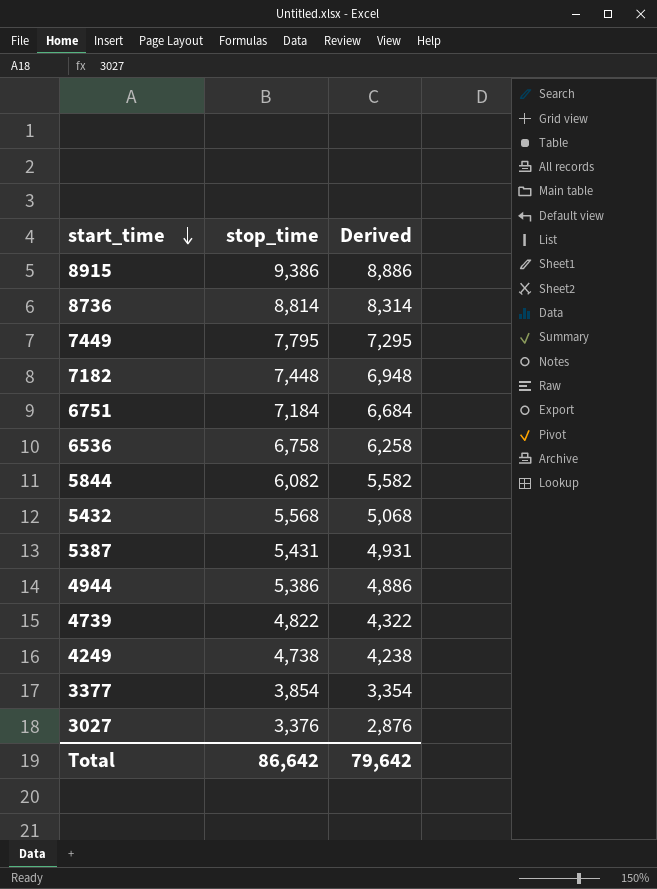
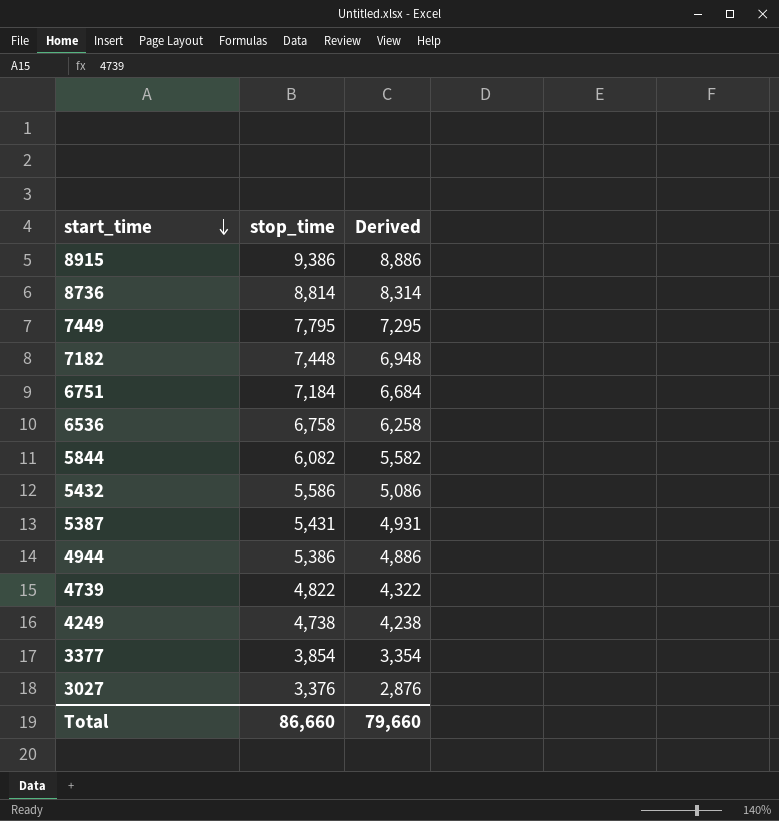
5432 | stop_time: 5,568 -> 5,586
5432 | Derived: 5,068 -> 5,086
Total | stop_time: 86,642 -> 86,660
Total | Derived: 79,642 -> 79,660

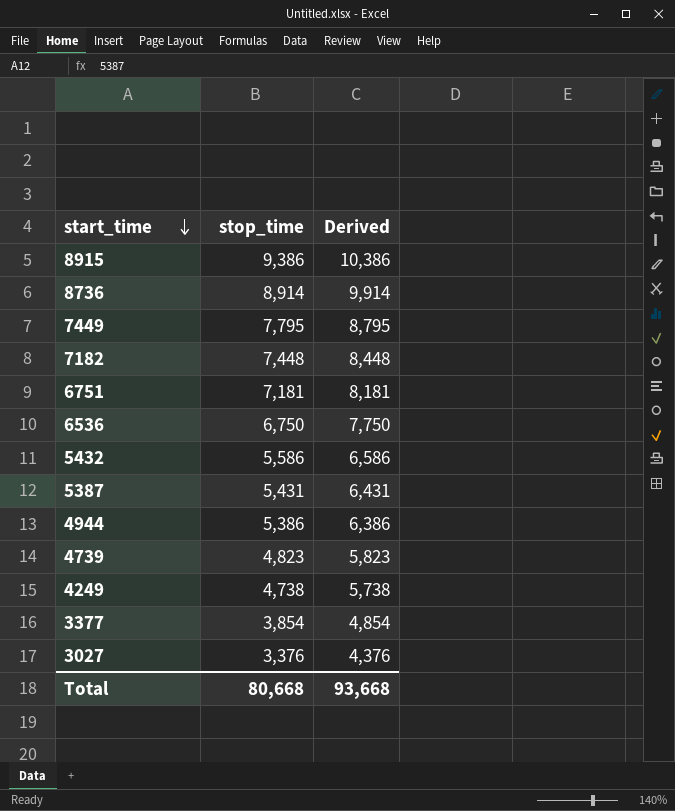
column Derived | formula: [stop_time] - 500 -> [stop_time] + 1000
row 5844: 6,082 | 5,582 -> none
8736 | stop_time: 8,814 -> 8,914
6751 | stop_time: 7,184 -> 7,181
6536 | stop_time: 6,758 -> 6,750
4739 | stop_time: 4,822 -> 4,823
Total | stop_time: 86,660 -> 80,668
Total | Derived: 79,660 -> 93,668

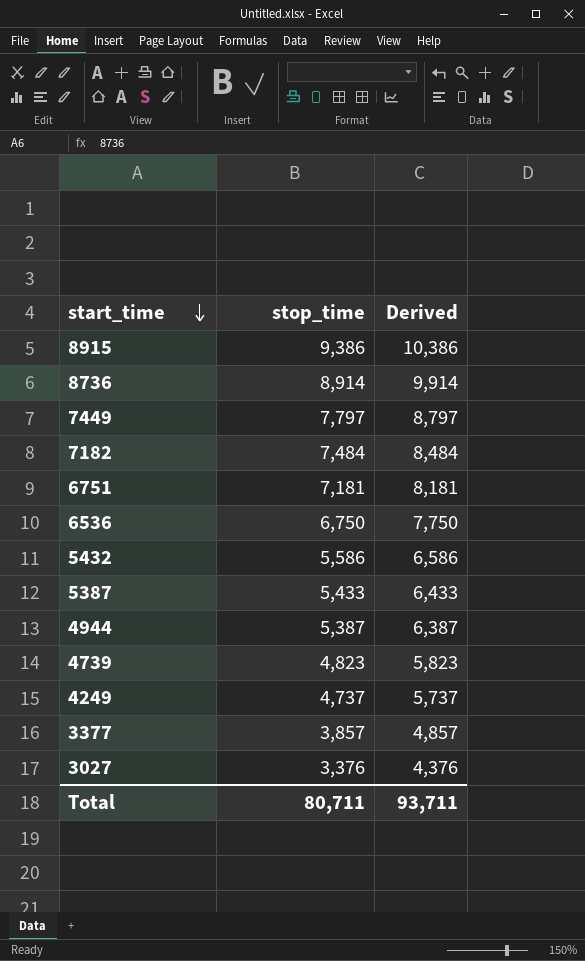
7449 | stop_time: 7,795 -> 7,797
7449 | Derived: 8,795 -> 8,797
7182 | stop_time: 7,448 -> 7,484
7182 | Derived: 8,448 -> 8,484
5387 | stop_time: 5,431 -> 5,433
5387 | Derived: 6,431 -> 6,433
4944 | stop_time: 5,386 -> 5,387
4944 | Derived: 6,386 -> 6,387
4249 | stop_time: 4,738 -> 4,737
4249 | Derived: 5,738 -> 5,737
3377 | stop_time: 3,854 -> 3,857
3377 | Derived: 4,854 -> 4,857
Total | stop_time: 80,668 -> 80,711
Total | Derived: 93,668 -> 93,711

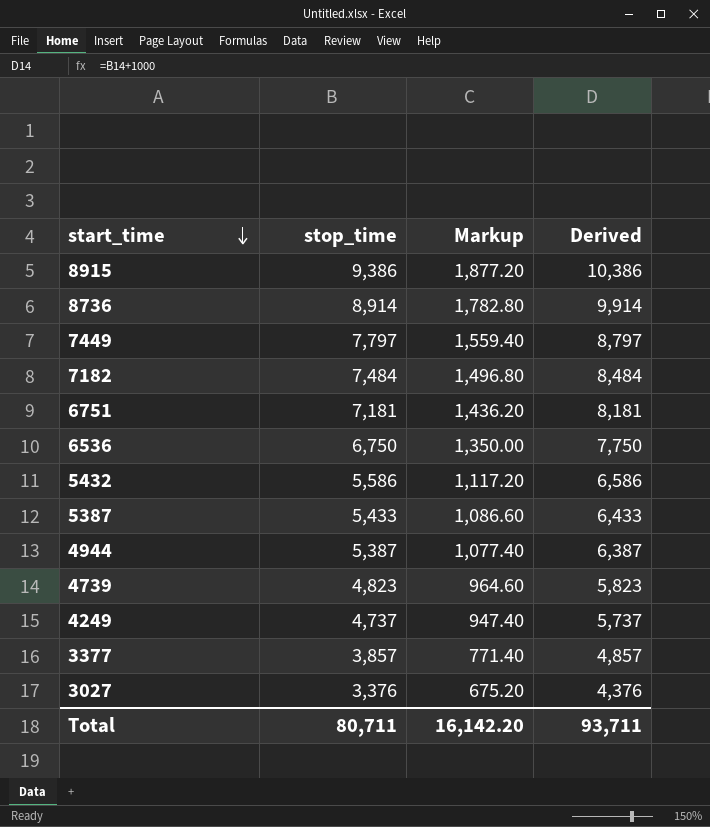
column Markup | formula: none -> [stop_time] * 0.2

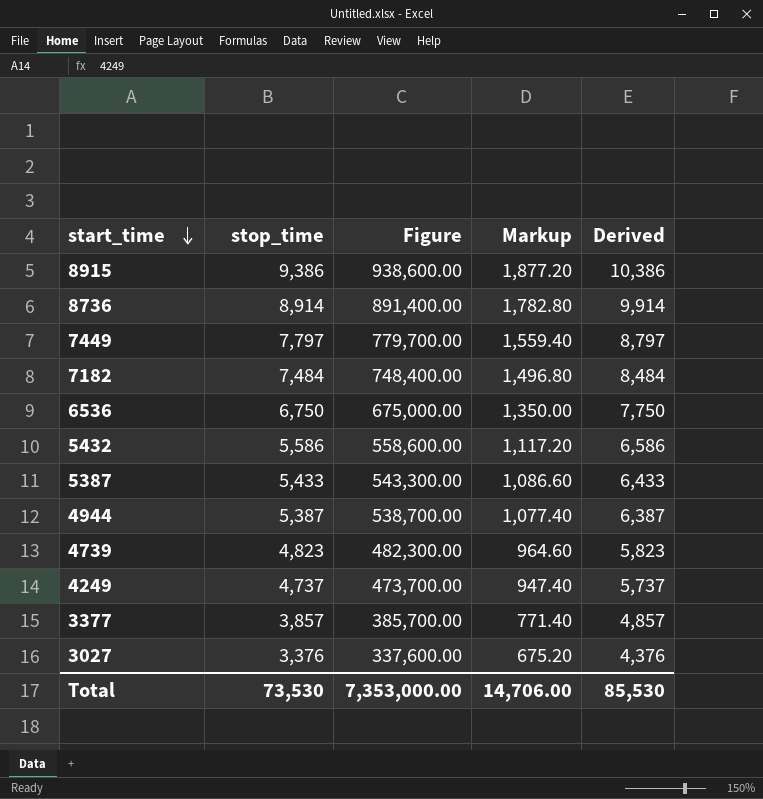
column Figure | formula: none -> [stop_time] * 100
row 6751: 7,181 | 1,436.20 | 8,181 -> none
Total | stop_time: 80,711 -> 73,530
Total | Markup: 16,142.20 -> 14,706.00
Total | Derived: 93,711 -> 85,530

